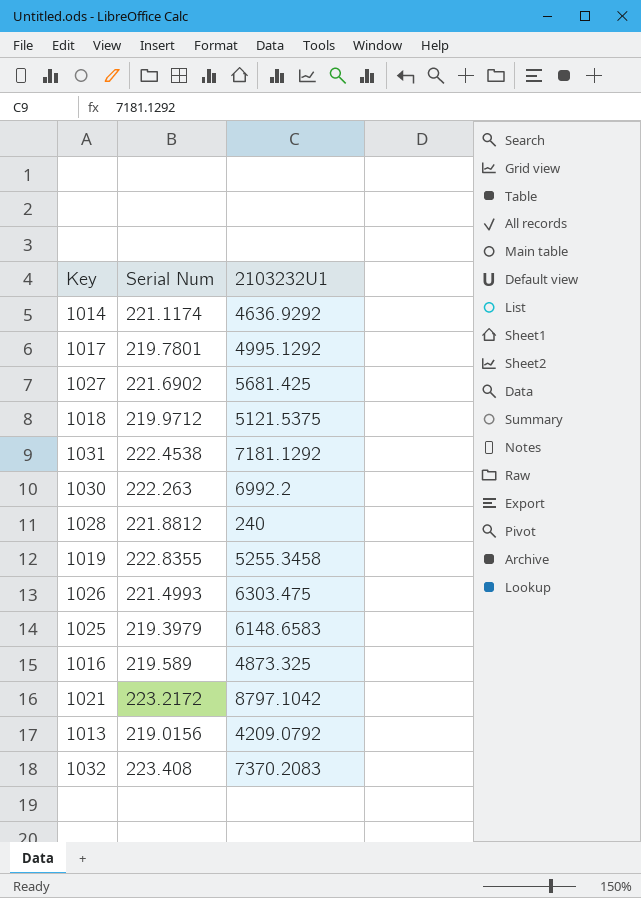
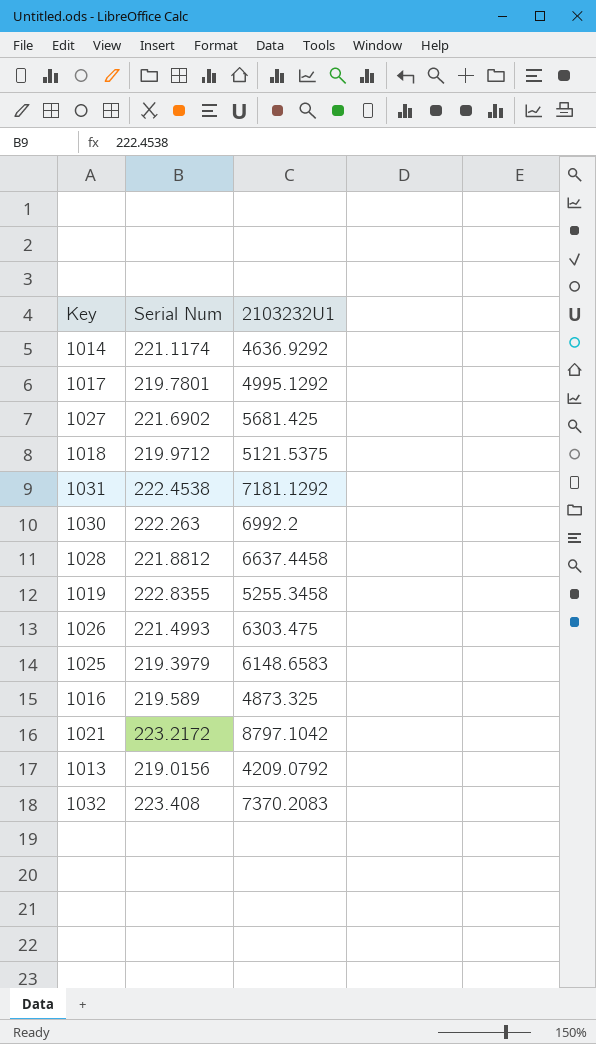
1028 | 2103232U1: 240 -> 6637.4458

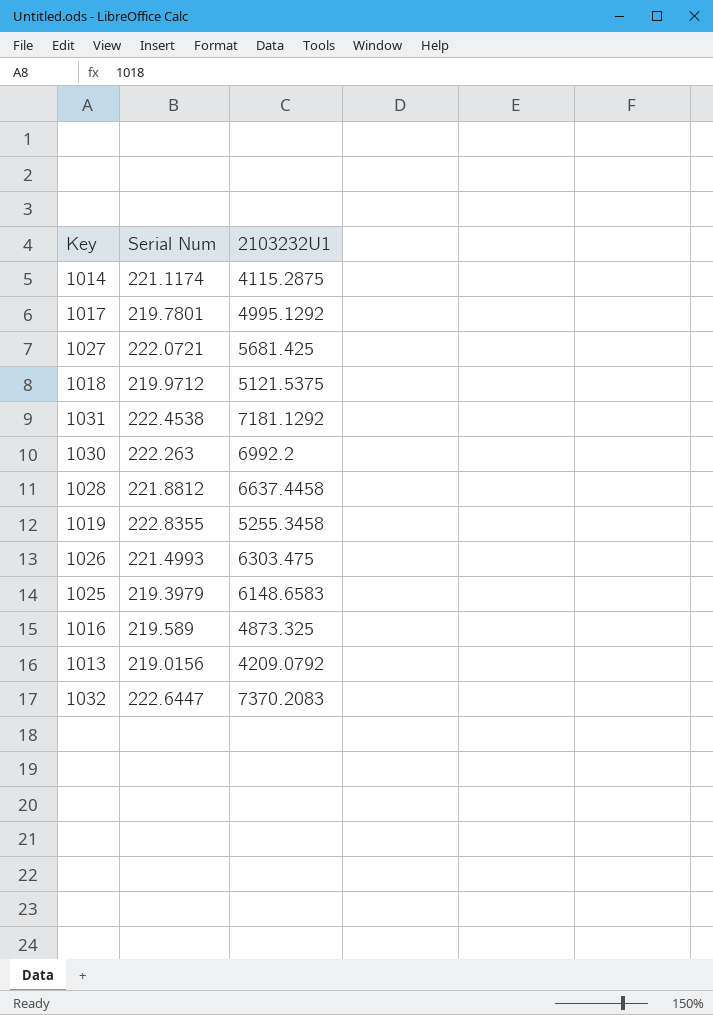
row 1021: 223.2172 | 8797.1042 -> none
1014 | 2103232U1: 4636.9292 -> 4115.2875
1027 | Serial Num: 221.6902 -> 222.0721
1032 | Serial Num: 223.408 -> 222.6447

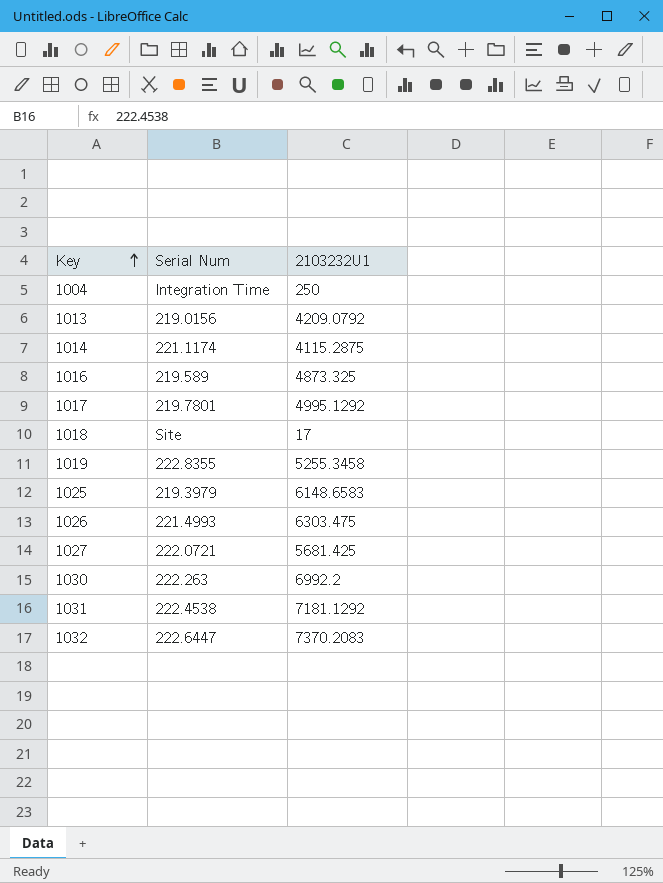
row order: none -> Key ascending
row 1028: 221.8812 | 6637.4458 -> none
row 1004: none -> Integration Time | 250
1018 | Serial Num: 219.9712 -> Site
1018 | 2103232U1: 5121.5375 -> 17

